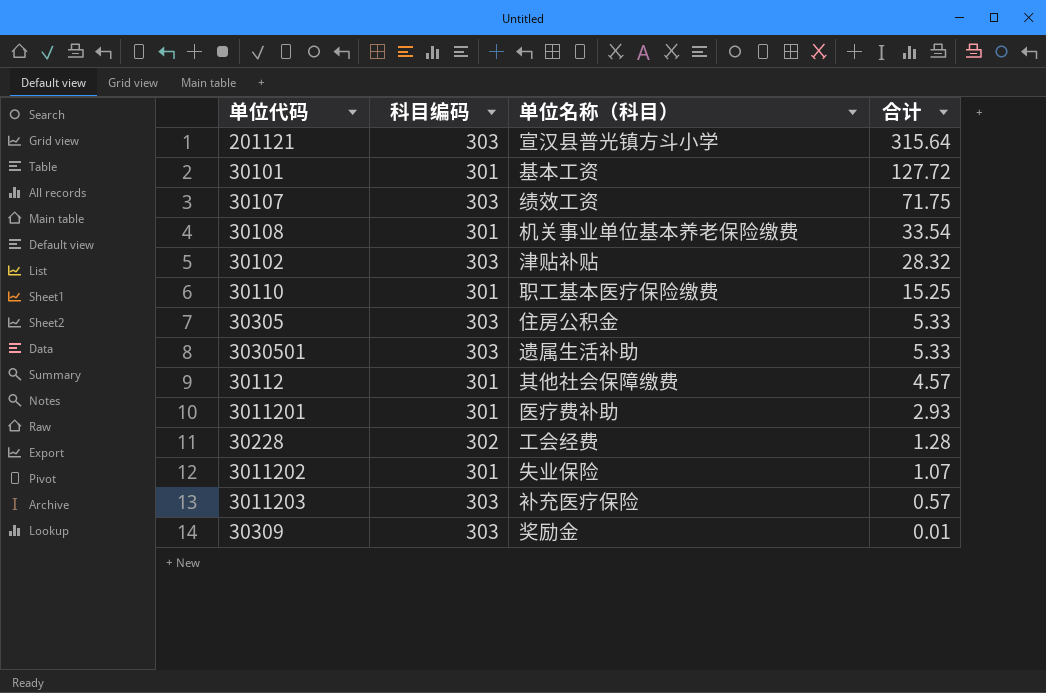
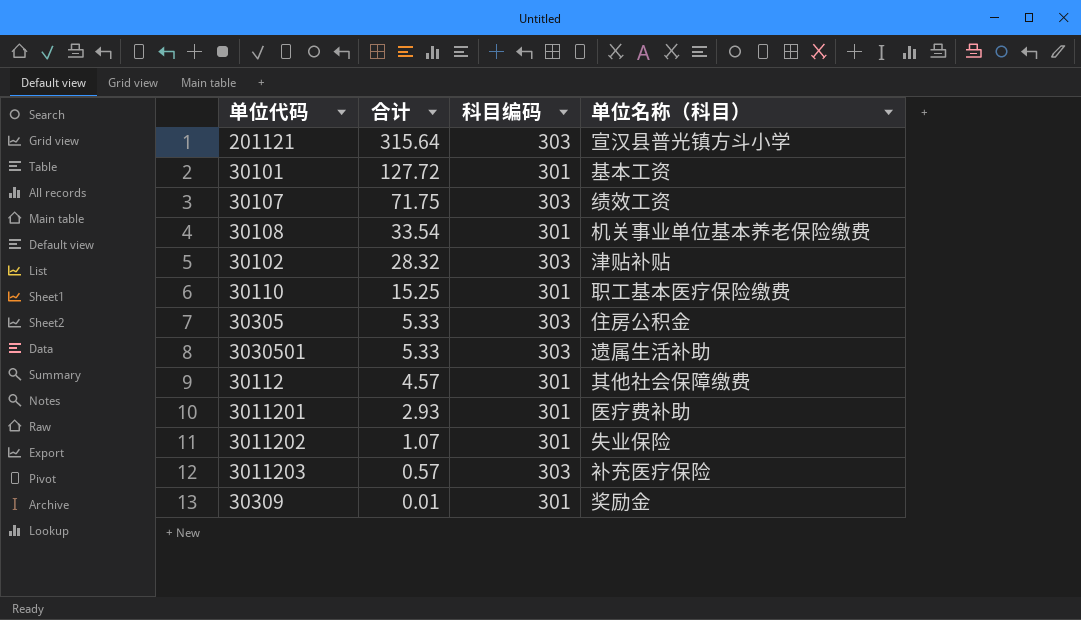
column 合计 | position: 4 -> 2
row 30228: 302 | 工会经费 | 1.28 -> none
30309 | 科目编码: 303 -> 301

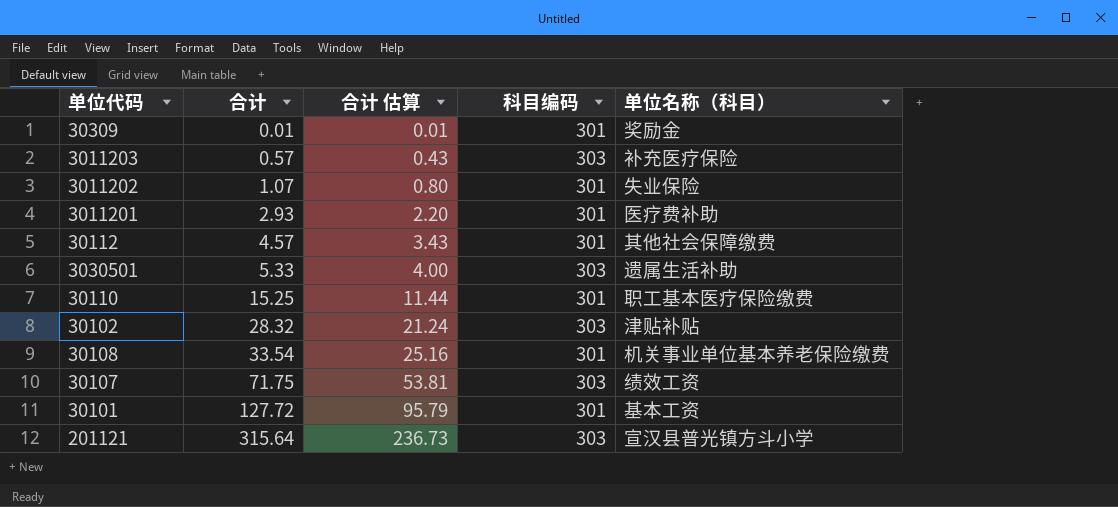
row order: 合计 descending -> 合计 ascending
column 合计 估算 | formula: none -> [合计] * 0.75
row 30305: 5.33 | 303 | 住房公积金 -> none

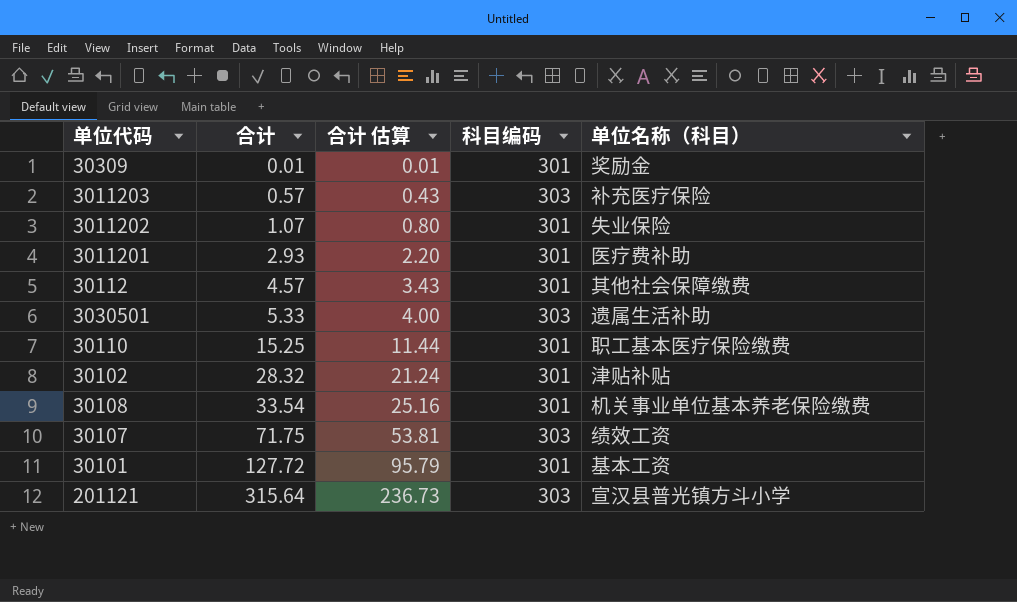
30102 | 科目编码: 303 -> 301

